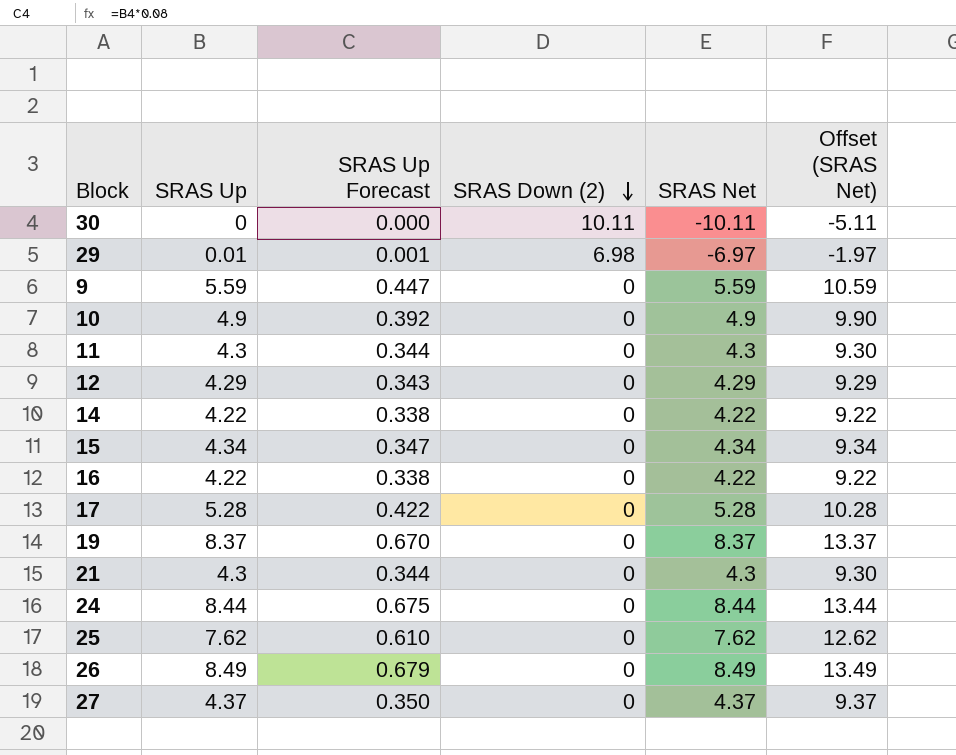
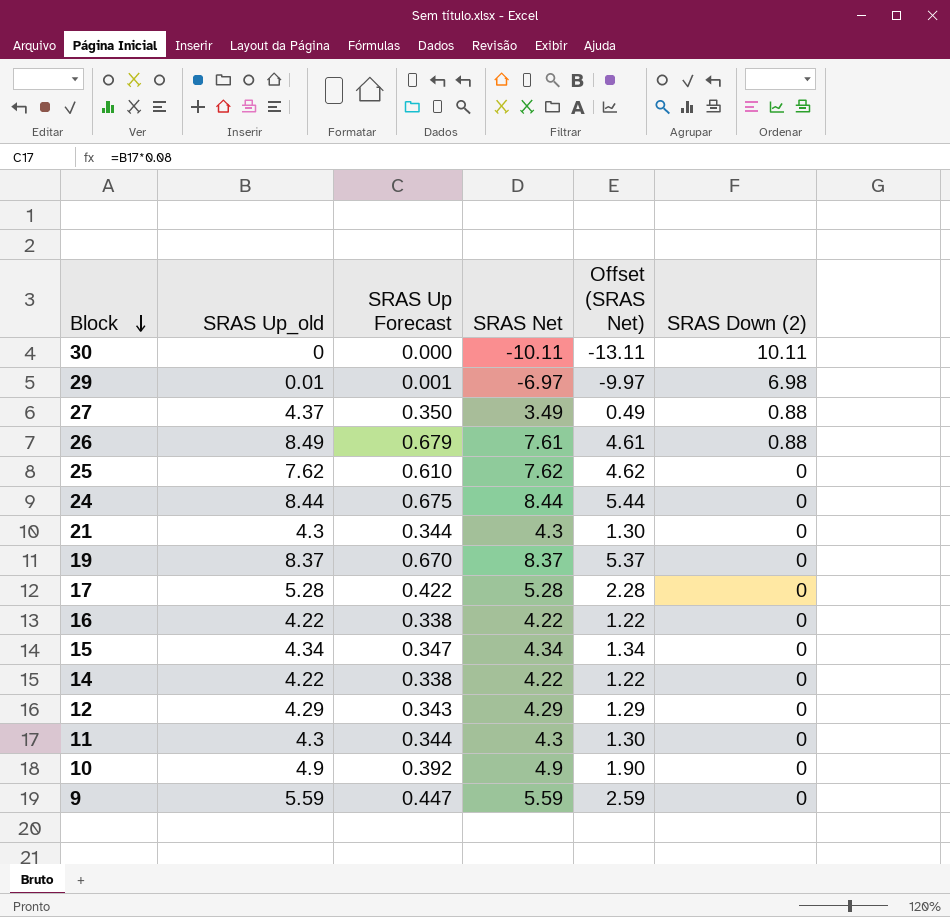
row order: SRAS Down (2) descending -> Block descending
column name: SRAS Up -> SRAS Up_old
column Offset (SRAS Net) | formula: [SRAS Net] + 5 -> [SRAS Net] - 3
column SRAS Down (2) | position: 4 -> 6
27 | SRAS Net: 4.37 -> 3.49
27 | SRAS Down (2): 0 -> 0.88
26 | SRAS Net: 8.49 -> 7.61
26 | SRAS Down (2): 0 -> 0.88

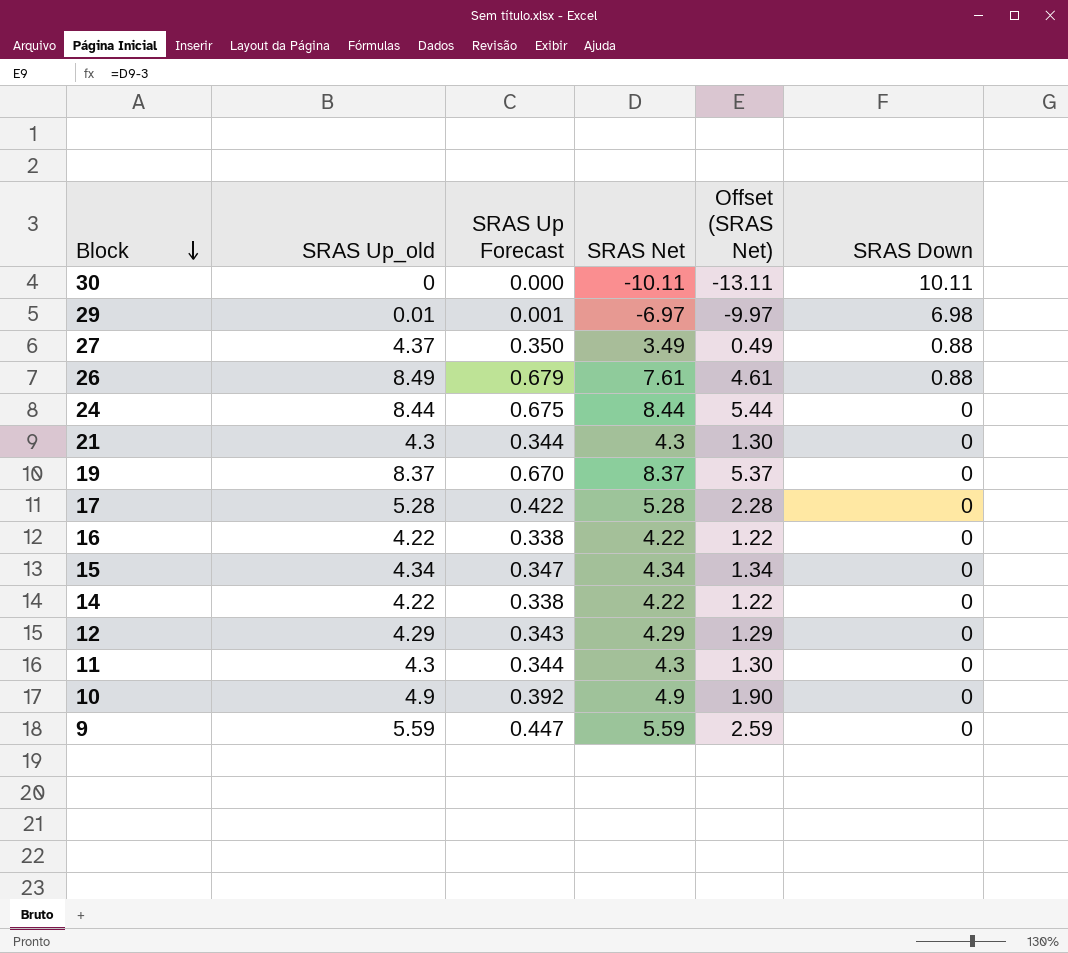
column name: SRAS Down (2) -> SRAS Down
row 25: 7.62 | 0.610 | 7.62 | 4.62 | 0 -> none

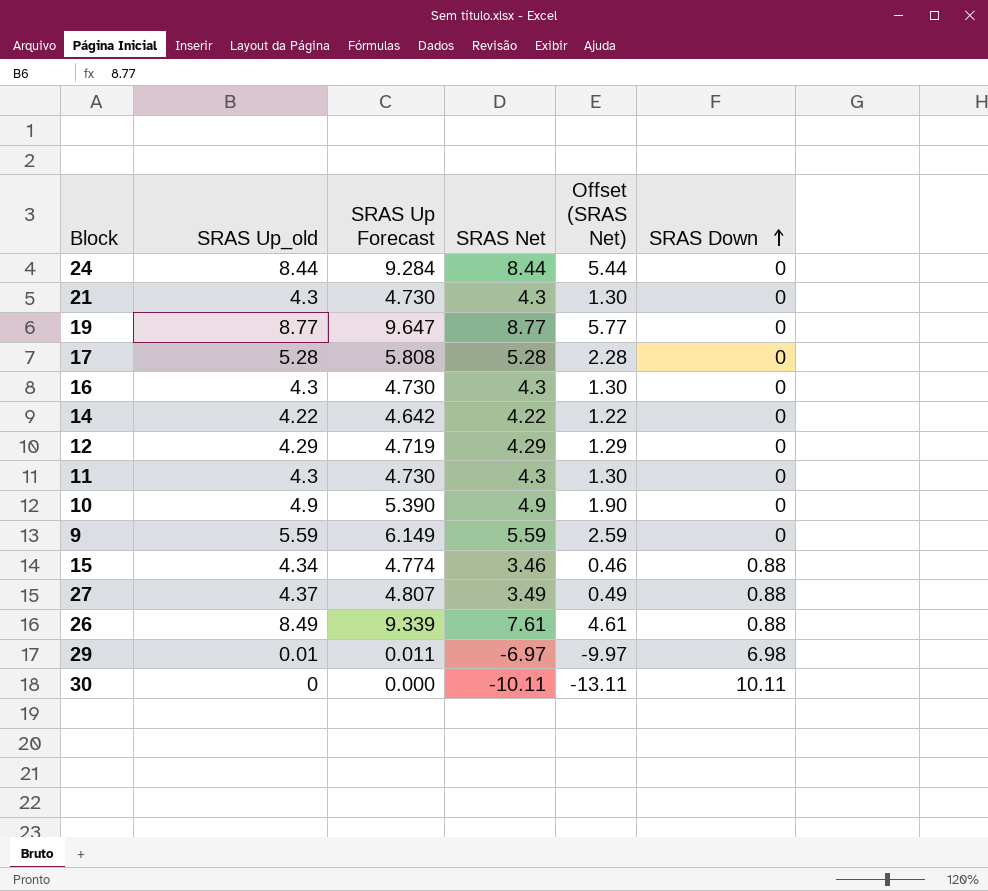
row order: Block descending -> SRAS Down ascending
column SRAS Up Forecast | formula: [SRAS Up_old] * 0.08 -> [SRAS Up_old] * 1.1
19 | SRAS Up_old: 8.37 -> 8.77
19 | SRAS Net: 8.37 -> 8.77
19 | Offset (SRAS Net): 5.37 -> 5.77
16 | SRAS Up_old: 4.22 -> 4.3
16 | SRAS Net: 4.22 -> 4.3
16 | Offset (SRAS Net): 1.22 -> 1.30
15 | SRAS Net: 4.34 -> 3.46
15 | Offset (SRAS Net): 1.34 -> 0.46
15 | SRAS Down: 0 -> 0.88

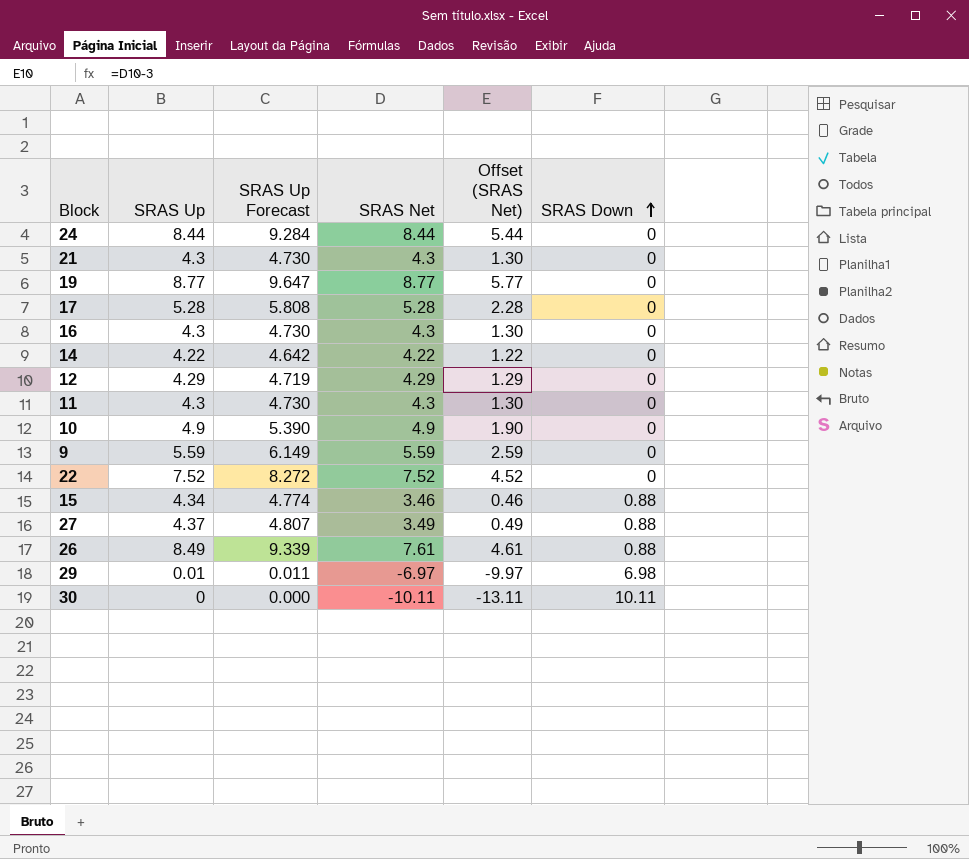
column name: SRAS Up_old -> SRAS Up
row 22: none -> 7.52 | 8.272 | 7.52 | 4.52 | 0

